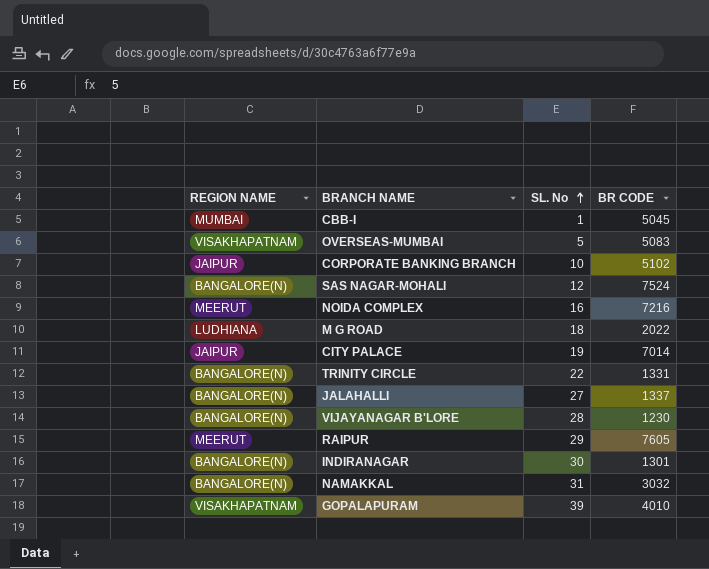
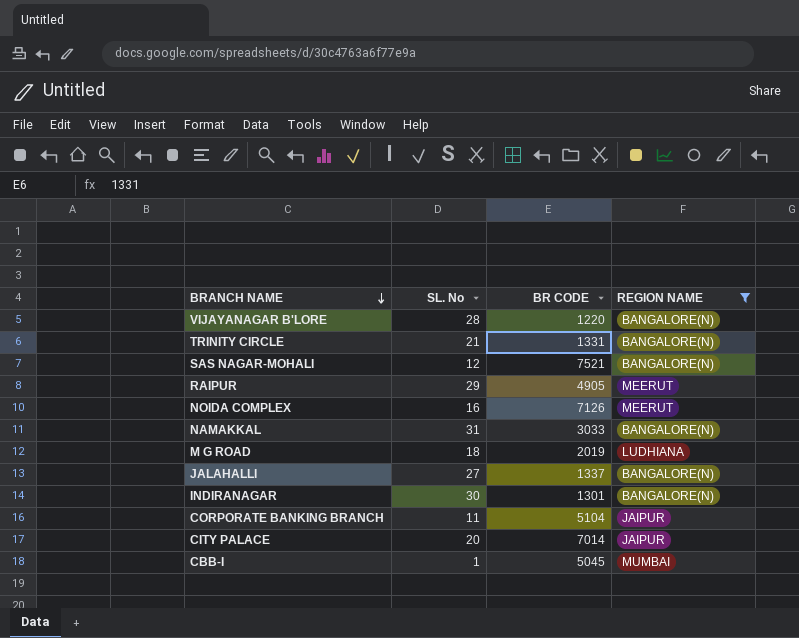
filter: none -> REGION NAME != VISAKHAPATNAM
row order: SL. No ascending -> BRANCH NAME descending
column REGION NAME | position: 1 -> 4
VIJAYANAGAR B'LORE | BR CODE: 1230 -> 1220
TRINITY CIRCLE | SL. No: 22 -> 21
SAS NAGAR-MOHALI | BR CODE: 7524 -> 7521
RAIPUR | BR CODE: 7605 -> 4905
NOIDA COMPLEX | BR CODE: 7216 -> 7126
NAMAKKAL | BR CODE: 3032 -> 3033
M G ROAD | BR CODE: 2022 -> 2019
CORPORATE BANKING BRANCH | SL. No: 10 -> 11
CORPORATE BANKING BRANCH | BR CODE: 5102 -> 5104
CITY PALACE | SL. No: 19 -> 20

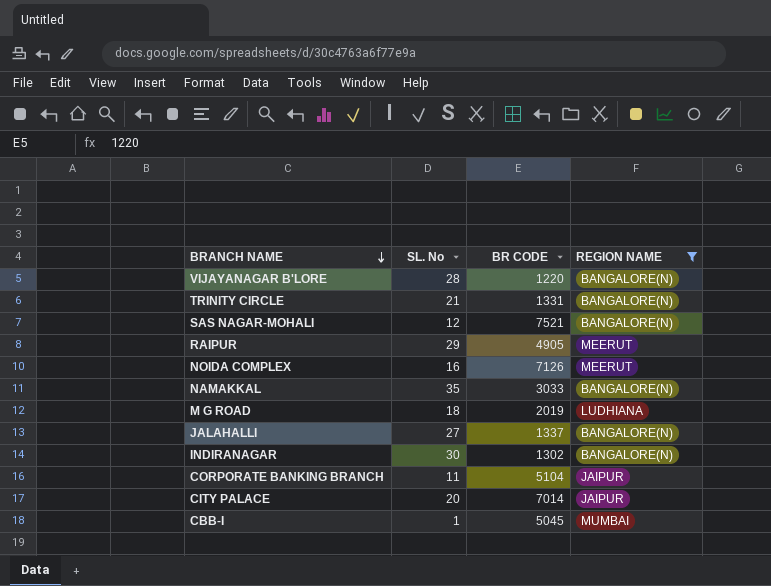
NAMAKKAL | SL. No: 31 -> 35
INDIRANAGAR | BR CODE: 1301 -> 1302

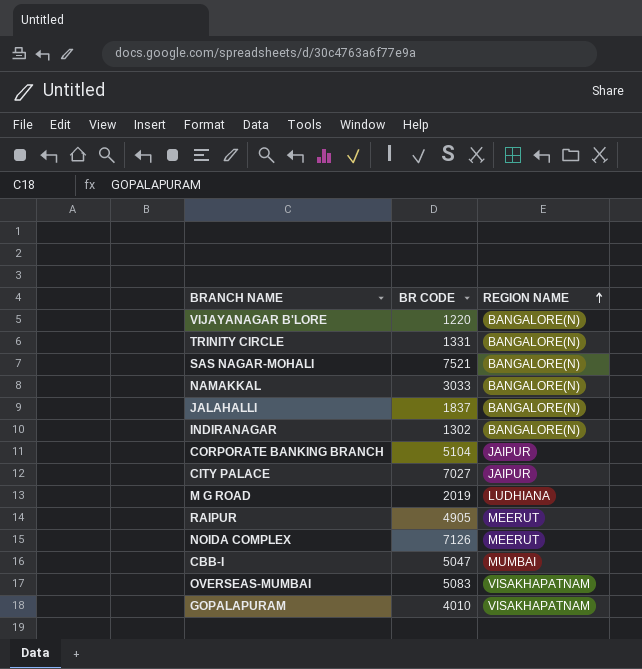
filter: REGION NAME != VISAKHAPATNAM -> none
row order: BRANCH NAME descending -> REGION NAME ascending
column SL. No | position: 2 -> none
JALAHALLI | BR CODE: 1337 -> 1837
CITY PALACE | BR CODE: 7014 -> 7027
CBB-I | BR CODE: 5045 -> 5047

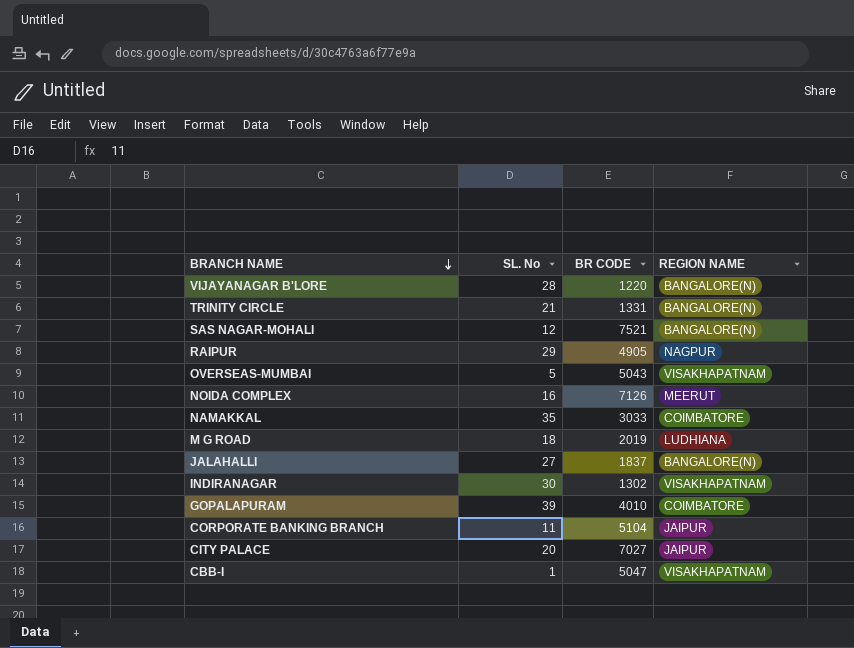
row order: REGION NAME ascending -> BRANCH NAME descending
column SL. No | position: none -> 2
RAIPUR | REGION NAME: MEERUT -> NAGPUR
OVERSEAS-MUMBAI | BR CODE: 5083 -> 5043
NAMAKKAL | REGION NAME: BANGALORE(N) -> COIMBATORE
INDIRANAGAR | REGION NAME: BANGALORE(N) -> VISAKHAPATNAM
GOPALAPURAM | REGION NAME: VISAKHAPATNAM -> COIMBATORE
CBB-I | REGION NAME: MUMBAI -> VISAKHAPATNAM

